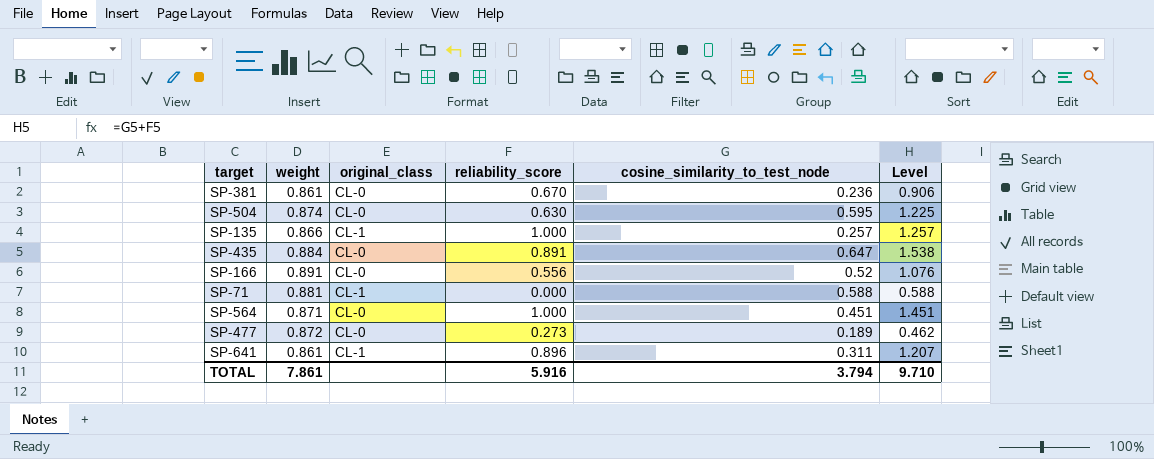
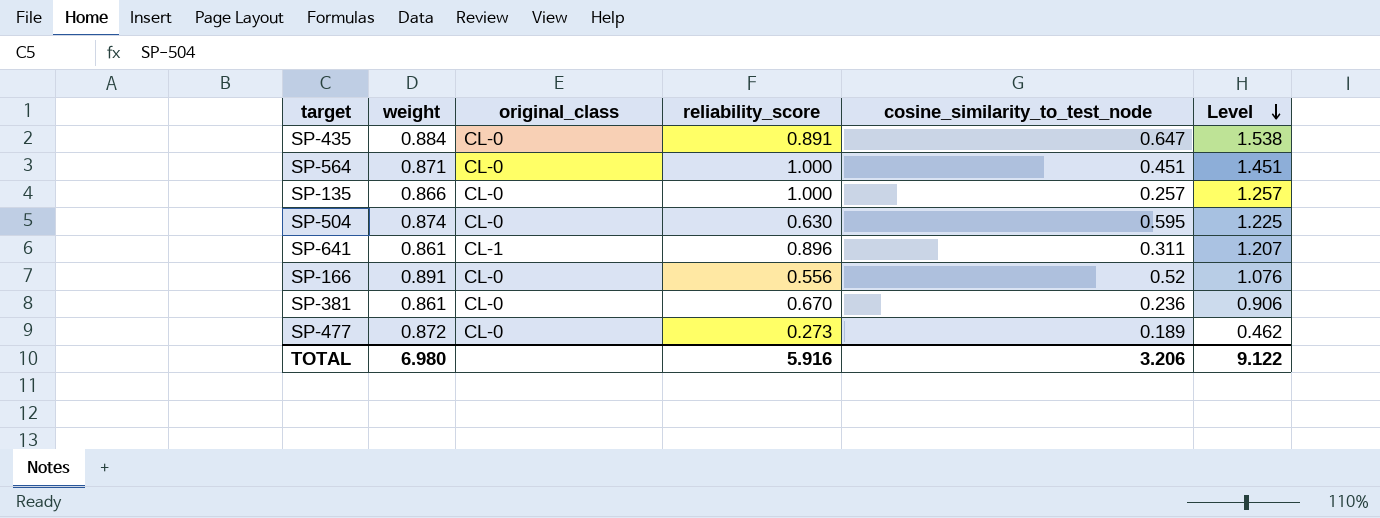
row order: none -> Level descending
row SP-71: 0.881 | CL-1 | 0.000 | 0.588 | 0.588 -> none
SP-135 | original_class: CL-1 -> CL-0
TOTAL | weight: 7.861 -> 6.980
TOTAL | cosine_similarity_to_test_node: 3.794 -> 3.206
TOTAL | Level: 9.710 -> 9.122

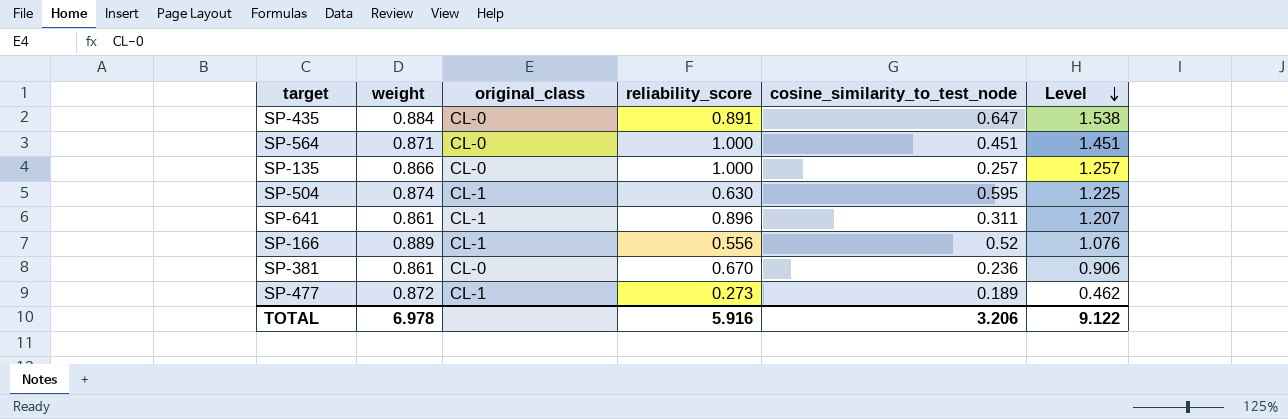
SP-504 | original_class: CL-0 -> CL-1
SP-166 | weight: 0.891 -> 0.889
SP-166 | original_class: CL-0 -> CL-1
SP-477 | original_class: CL-0 -> CL-1
TOTAL | weight: 6.980 -> 6.978

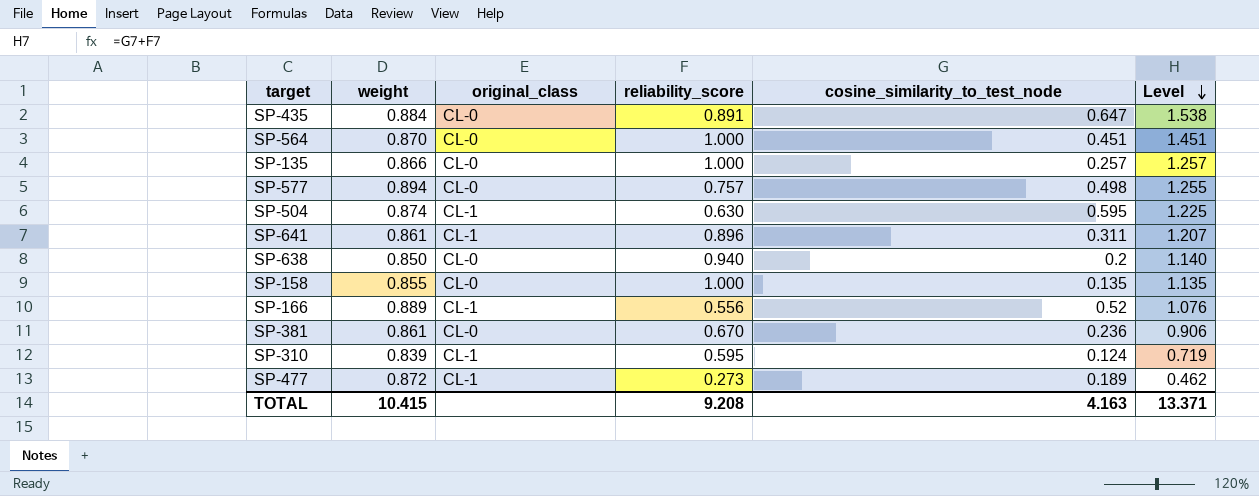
SP-564 | weight: 0.871 -> 0.870
row SP-577: none -> 0.894 | CL-0 | 0.757 | 0.498 | 1.255
row SP-638: none -> 0.850 | CL-0 | 0.940 | 0.2 | 1.140
row SP-158: none -> 0.855 | CL-0 | 1.000 | 0.135 | 1.135
row SP-310: none -> 0.839 | CL-1 | 0.595 | 0.124 | 0.719
TOTAL | weight: 6.978 -> 10.415
TOTAL | reliability_score: 5.916 -> 9.208
TOTAL | cosine_similarity_to_test_node: 3.206 -> 4.163
TOTAL | Level: 9.122 -> 13.371

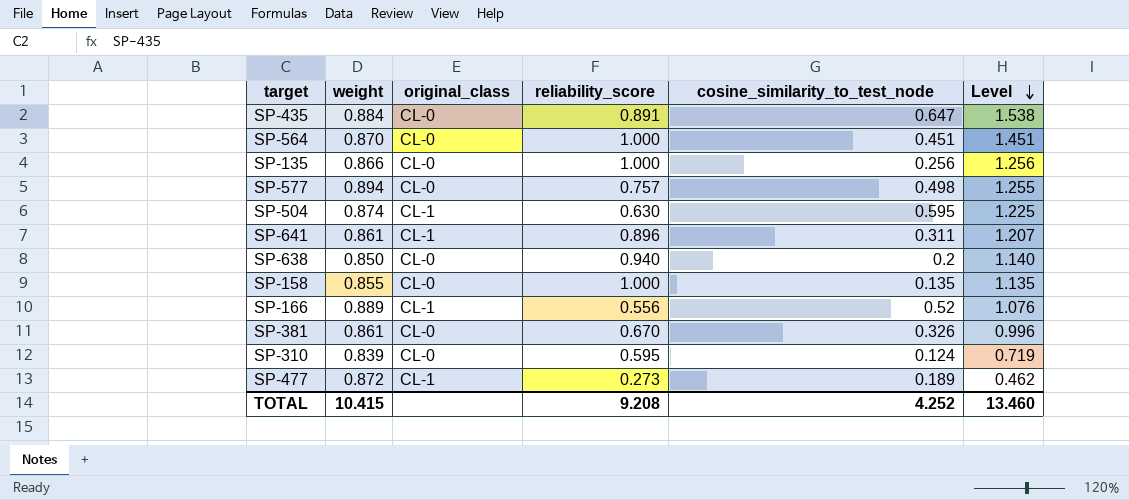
SP-135 | cosine_similarity_to_test_node: 0.257 -> 0.256
SP-135 | Level: 1.257 -> 1.256
SP-381 | cosine_similarity_to_test_node: 0.236 -> 0.326
SP-381 | Level: 0.906 -> 0.996
SP-310 | original_class: CL-1 -> CL-0
TOTAL | cosine_similarity_to_test_node: 4.163 -> 4.252
TOTAL | Level: 13.371 -> 13.460

